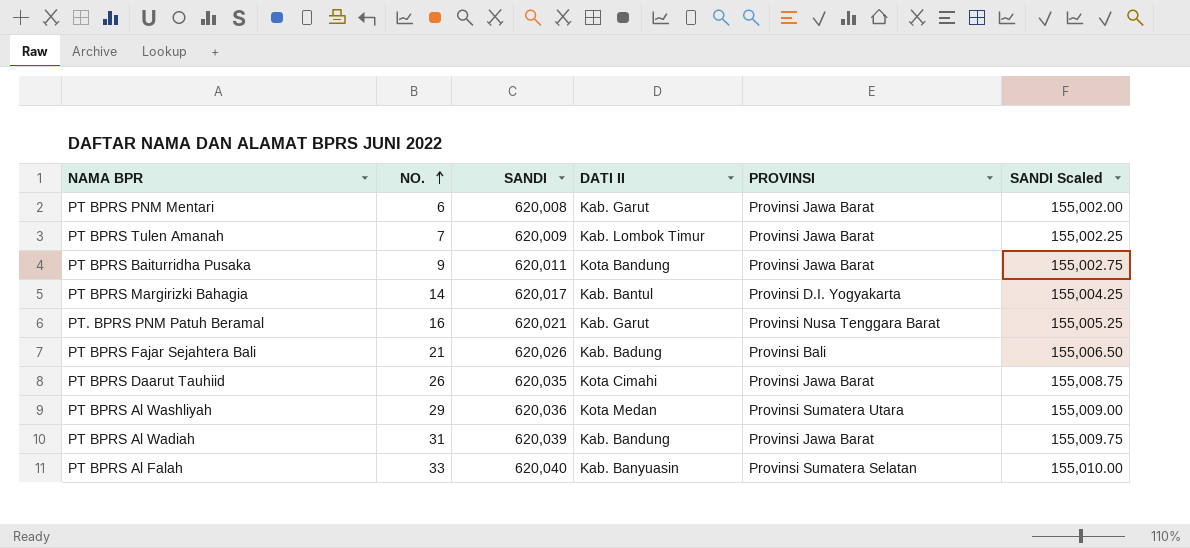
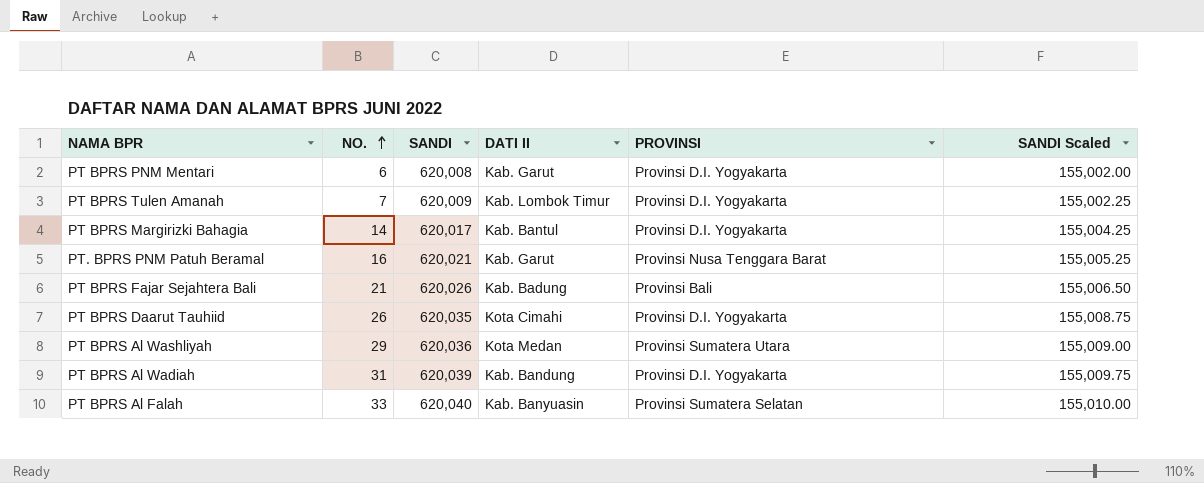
row PT BPRS Baiturridha Pusaka: 9 | 620,011 | Kota Bandung | Provinsi Jawa Barat | 155,002.75 -> none
PT BPRS PNM Mentari | PROVINSI: Provinsi Jawa Barat -> Provinsi D.I. Yogyakarta
PT BPRS Tulen Amanah | PROVINSI: Provinsi Jawa Barat -> Provinsi D.I. Yogyakarta
PT BPRS Daarut Tauhiid | PROVINSI: Provinsi Jawa Barat -> Provinsi D.I. Yogyakarta
PT BPRS Al Wadiah | PROVINSI: Provinsi Jawa Barat -> Provinsi D.I. Yogyakarta

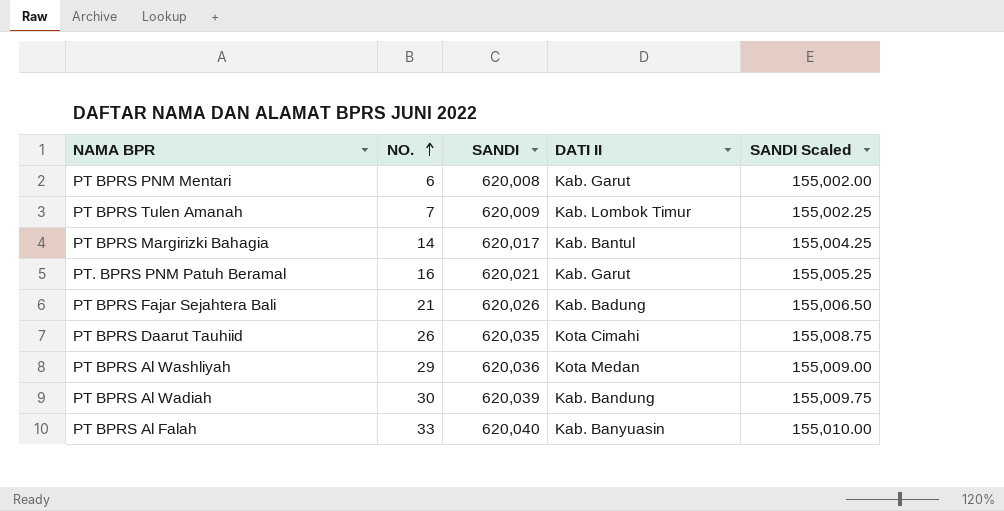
column PROVINSI | position: 5 -> none
PT BPRS Al Wadiah | NO.: 31 -> 30

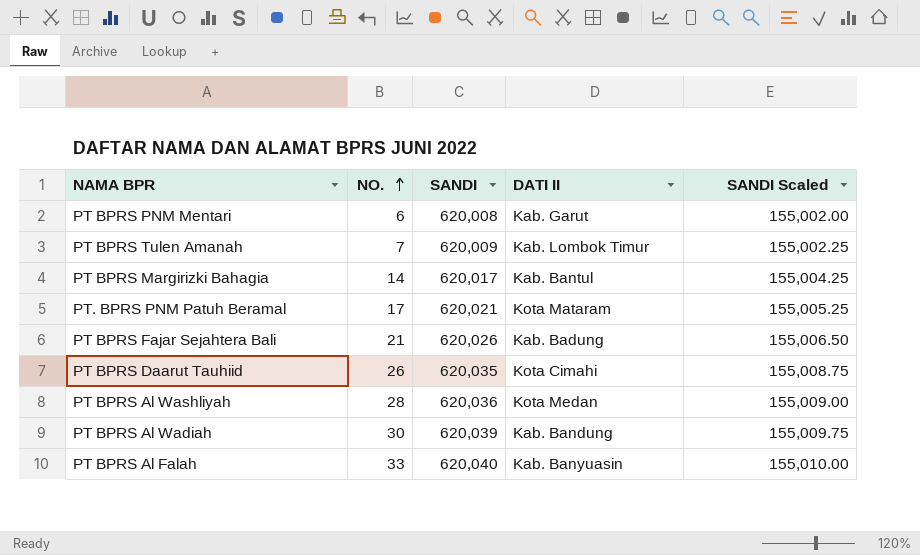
PT. BPRS PNM Patuh Beramal | NO.: 16 -> 17
PT. BPRS PNM Patuh Beramal | DATI II: Kab. Garut -> Kota Mataram
PT BPRS Al Washliyah | NO.: 29 -> 28

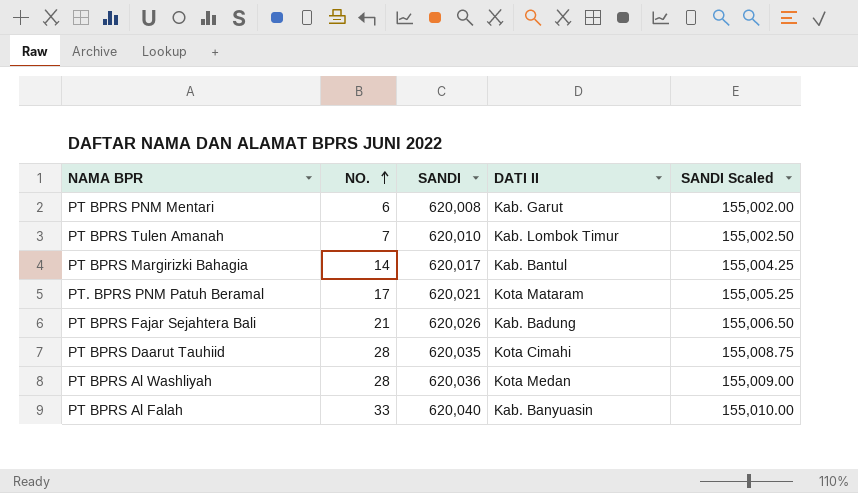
row PT BPRS Al Wadiah: 30 | 620,039 | Kab. Bandung | 155,009.75 -> none
PT BPRS Tulen Amanah | SANDI: 620,009 -> 620,010
PT BPRS Tulen Amanah | SANDI Scaled: 155,002.25 -> 155,002.50
PT BPRS Daarut Tauhiid | NO.: 26 -> 28

